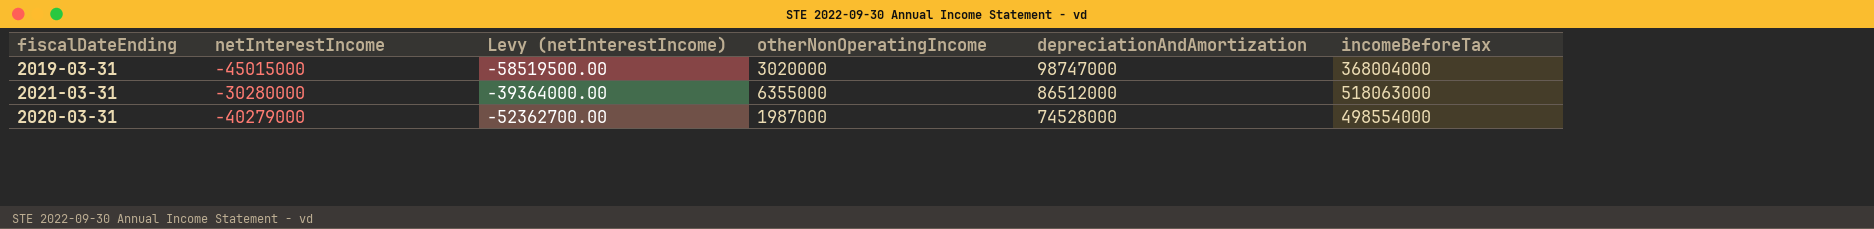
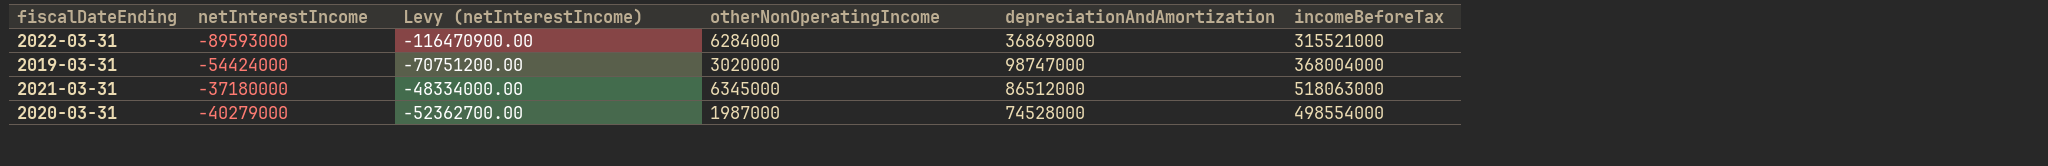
row 2022-03-31: none -> -89593000 | -116470900.00 | 6284000 | 368698000 | 315521000
2019-03-31 | netInterestIncome: -45015000 -> -54424000
2019-03-31 | Levy (netInterestIncome): -58519500.00 -> -70751200.00
2021-03-31 | netInterestIncome: -30280000 -> -37180000
2021-03-31 | Levy (netInterestIncome): -39364000.00 -> -48334000.00
2021-03-31 | otherNonOperatingIncome: 6355000 -> 6345000

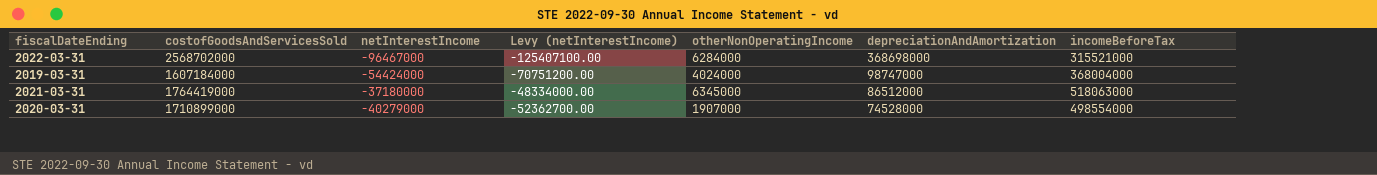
column costofGoodsAndServicesSold | position: none -> 2
2022-03-31 | netInterestIncome: -89593000 -> -96467000
2022-03-31 | Levy (netInterestIncome): -116470900.00 -> -125407100.00
2019-03-31 | otherNonOperatingIncome: 3020000 -> 4024000
2020-03-31 | otherNonOperatingIncome: 1987000 -> 1907000

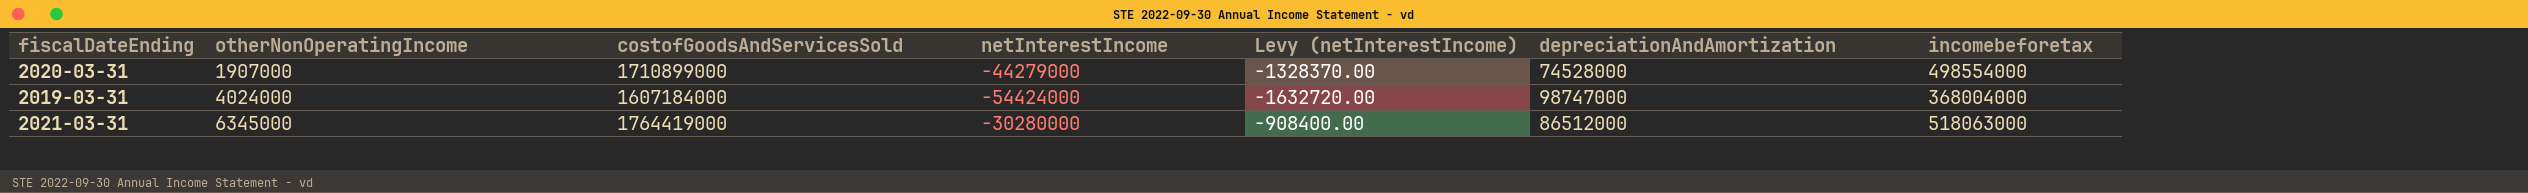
row order: depreciationAndAmortization descending -> otherNonOperatingIncome ascending
column otherNonOperatingIncome | position: 5 -> 2
column Levy (netInterestIncome) | formula: [netInterestIncome] * 1.3 -> [netInterestIncome] * 0.03
column name: incomeBeforeTax -> incomebeforetax
row 2022-03-31: 2568702000 | -96467000 | -125407100.00 | 6284000 | 368698000 | 315521000 -> none
2020-03-31 | netInterestIncome: -40279000 -> -44279000
2021-03-31 | netInterestIncome: -37180000 -> -30280000

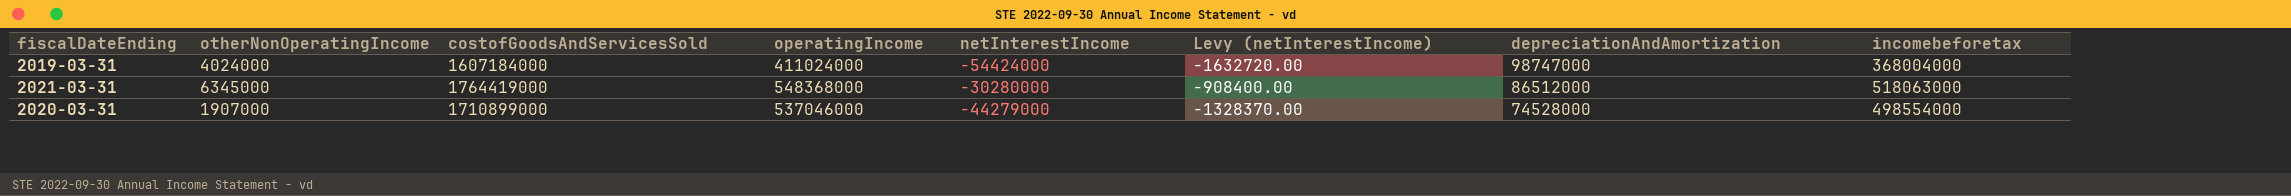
row order: otherNonOperatingIncome ascending -> depreciationAndAmortization descending
column operatingIncome | position: none -> 4

